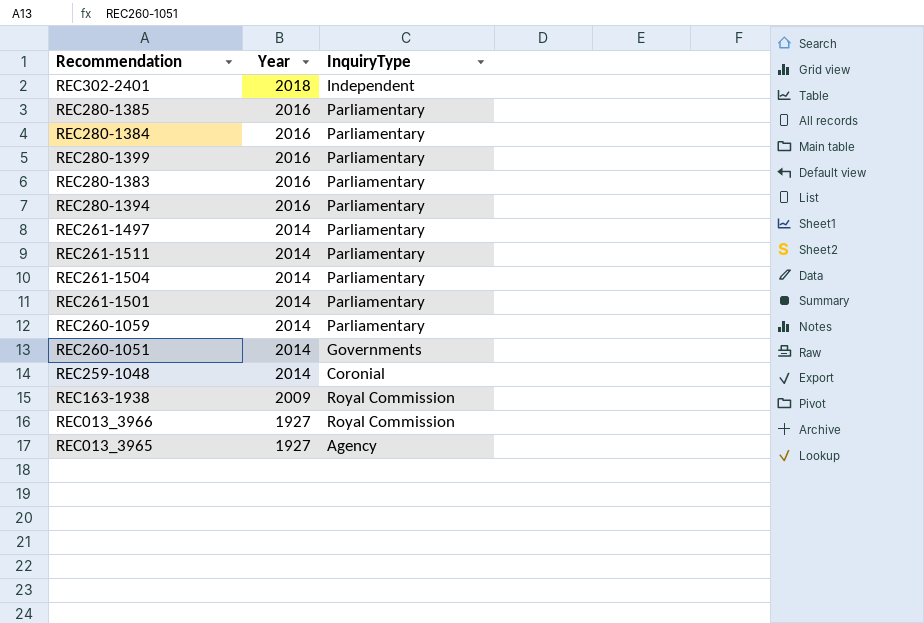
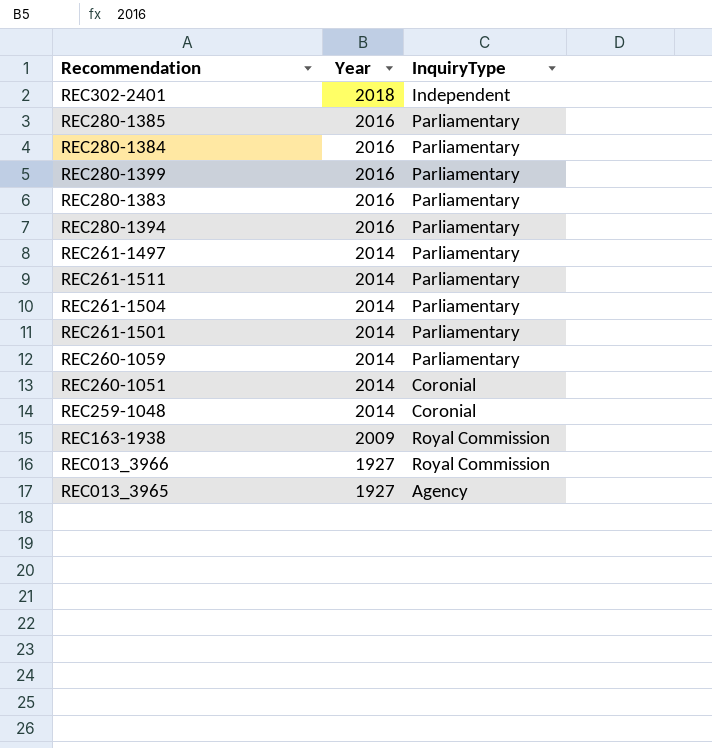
REC260-1051 | InquiryType: Governments -> Coronial

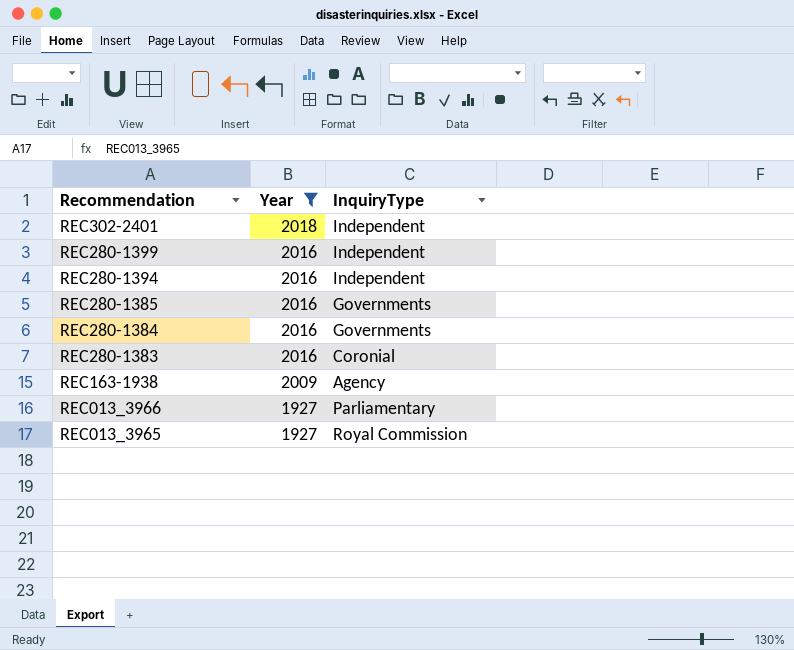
filter: none -> Year != 2014
row order: Year descending -> Recommendation descending
REC280-1399 | InquiryType: Parliamentary -> Independent
REC280-1394 | InquiryType: Parliamentary -> Independent
REC280-1385 | InquiryType: Parliamentary -> Governments
REC280-1384 | InquiryType: Parliamentary -> Governments
REC280-1383 | InquiryType: Parliamentary -> Coronial
REC163-1938 | InquiryType: Royal Commission -> Agency
REC013_3966 | InquiryType: Royal Commission -> Parliamentary
REC013_3965 | InquiryType: Agency -> Royal Commission

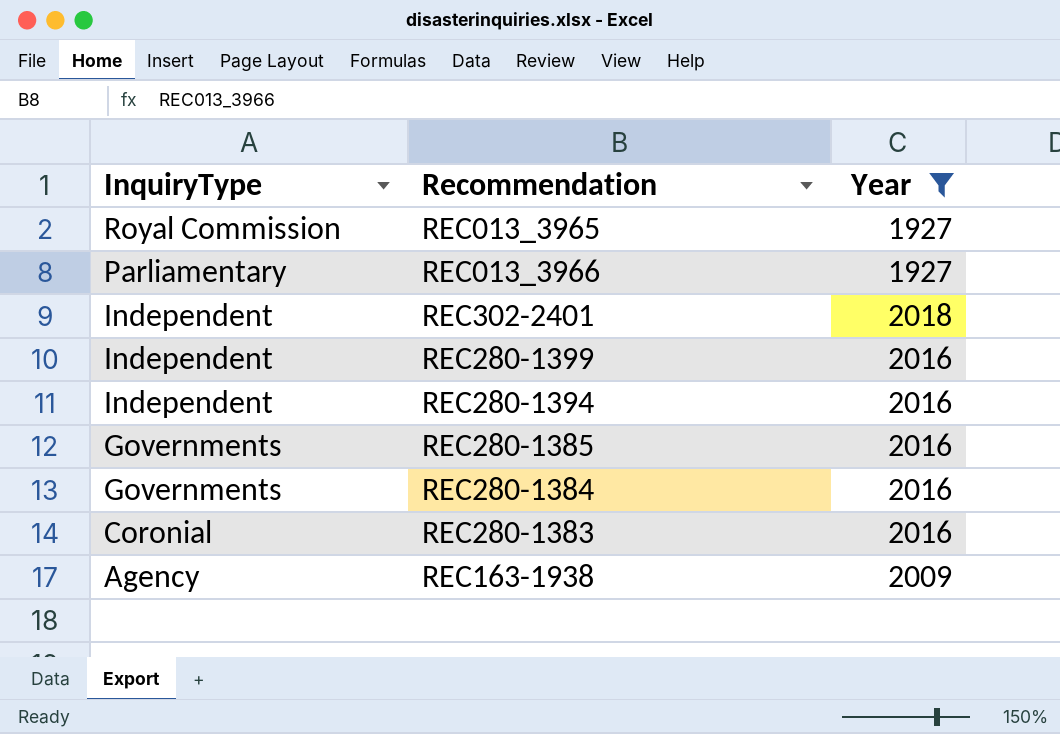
row order: Recommendation descending -> InquiryType descending
column InquiryType | position: 3 -> 1

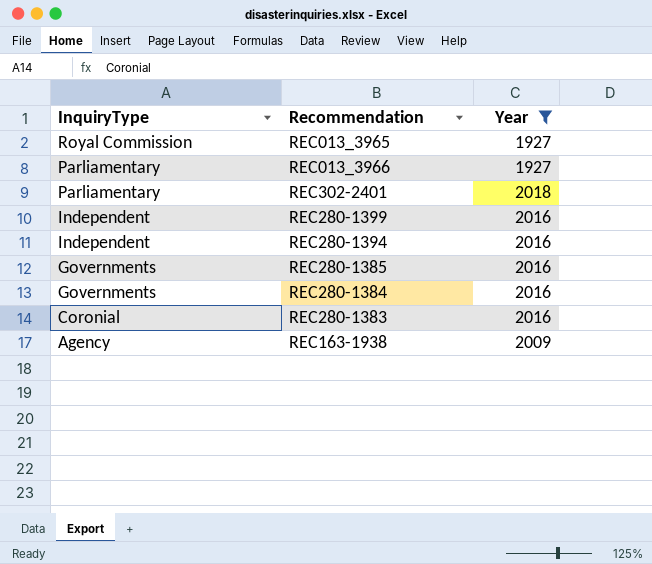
REC302-2401 | InquiryType: Independent -> Parliamentary

